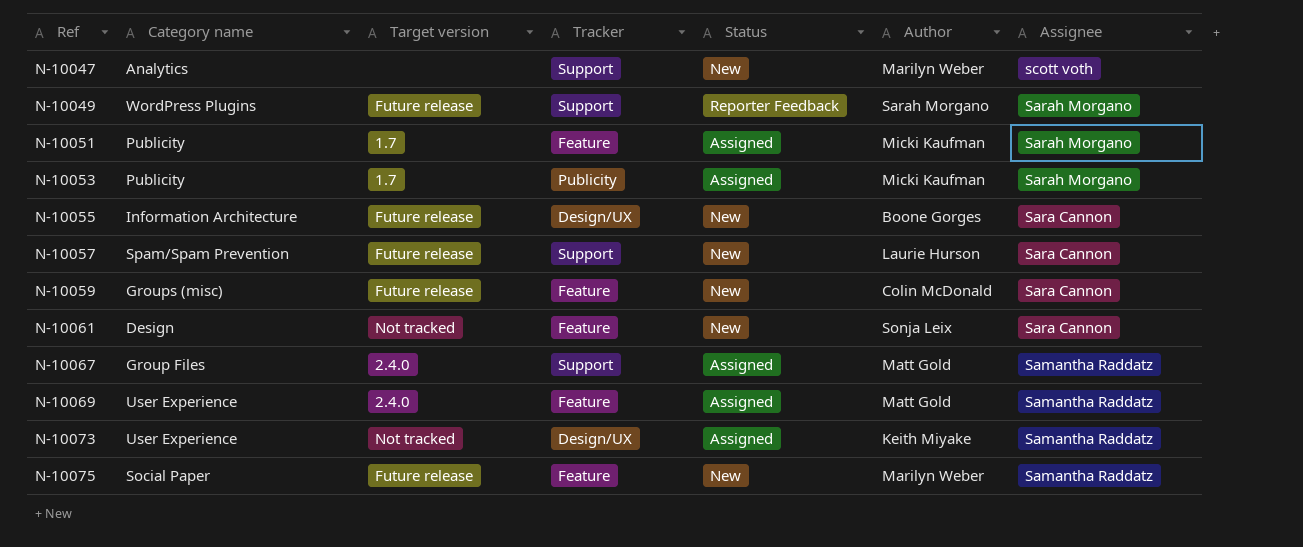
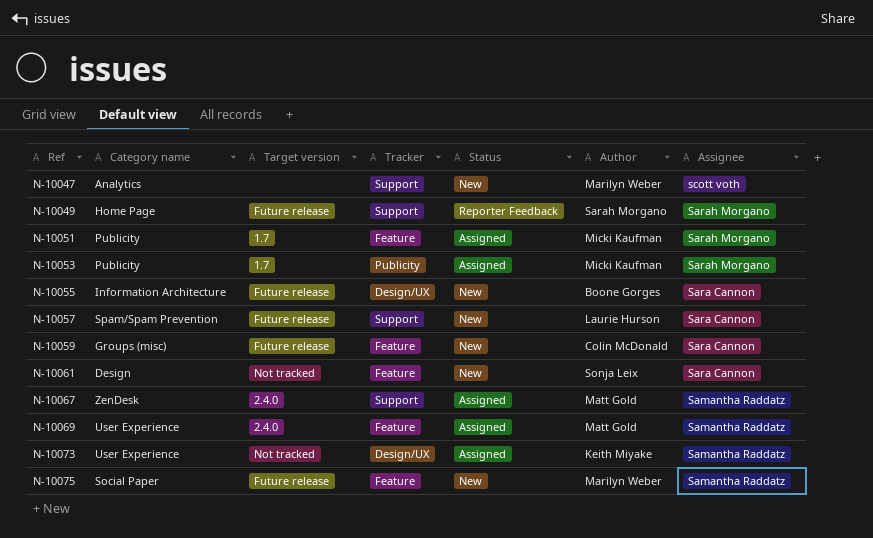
N-10049 | Category name: WordPress Plugins -> Home Page
N-10067 | Category name: Group Files -> ZenDesk

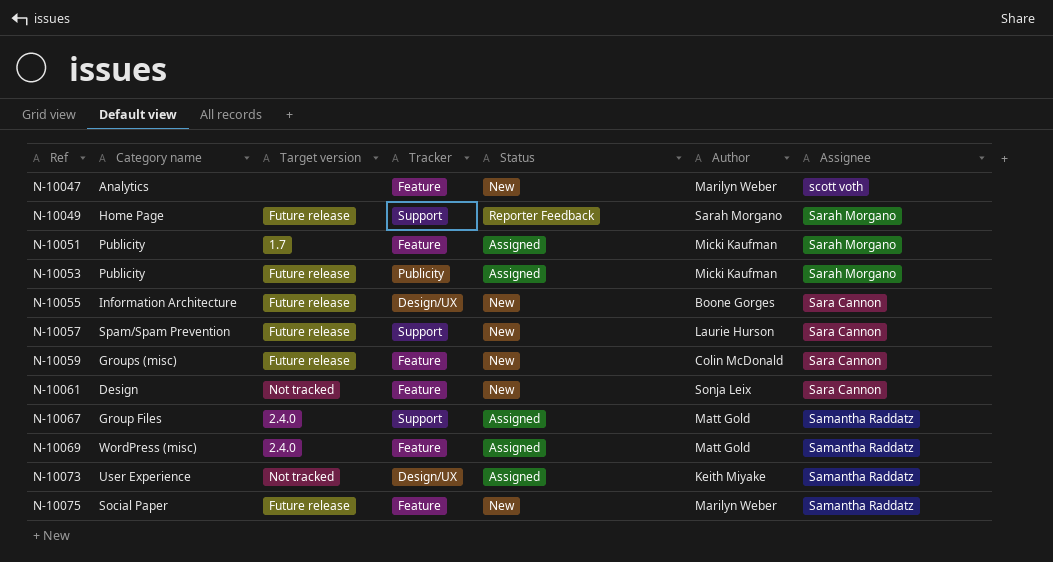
N-10047 | Tracker: Support -> Feature
N-10053 | Target version: 1.7 -> Future release
N-10067 | Category name: ZenDesk -> Group Files
N-10069 | Category name: User Experience -> WordPress (misc)

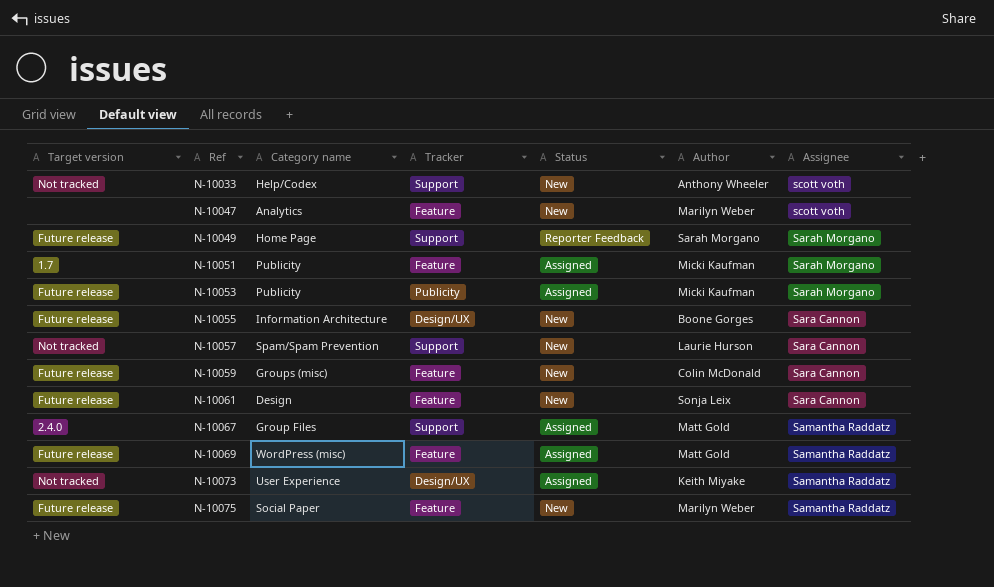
column Target version | position: 3 -> 1
row N-10033: none -> Not tracked | Help/Codex | Support | New | Anthony Wheeler | scott voth
N-10057 | Target version: Future release -> Not tracked
N-10061 | Target version: Not tracked -> Future release
N-10069 | Target version: 2.4.0 -> Future release

